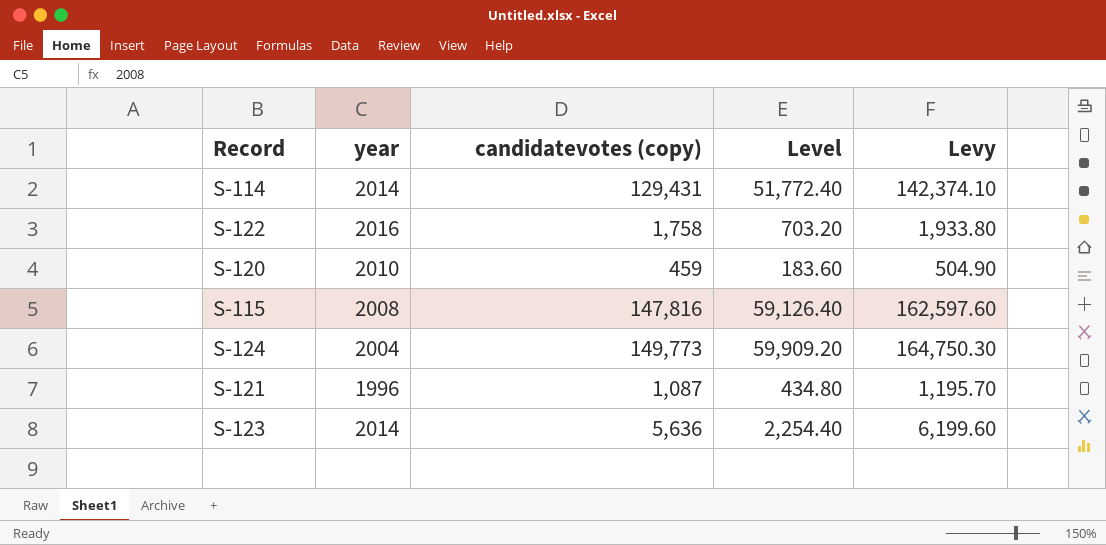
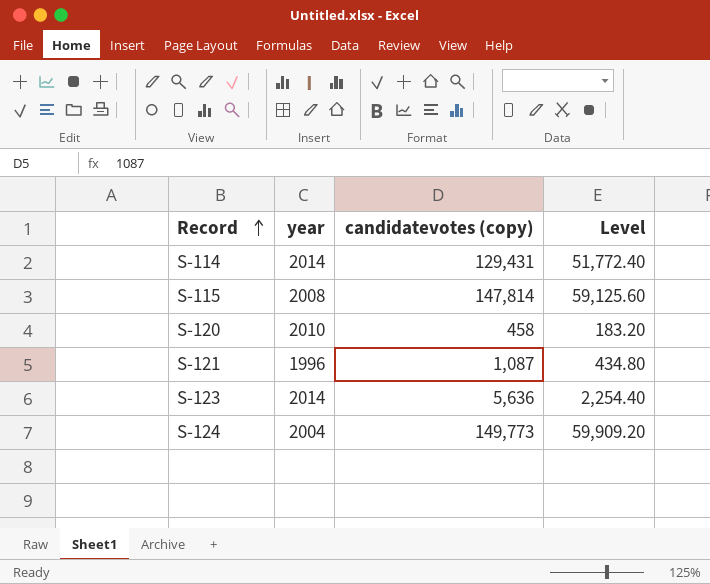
row order: none -> Record ascending
column Levy | formula: [candidatevotes (copy)] * 1.1 -> none
row S-122: 2016 | 1,758 | 703.20 | 1,933.80 -> none
S-115 | candidatevotes (copy): 147,816 -> 147,814
S-115 | Level: 59,126.40 -> 59,125.60
S-120 | candidatevotes (copy): 459 -> 458
S-120 | Level: 183.60 -> 183.20

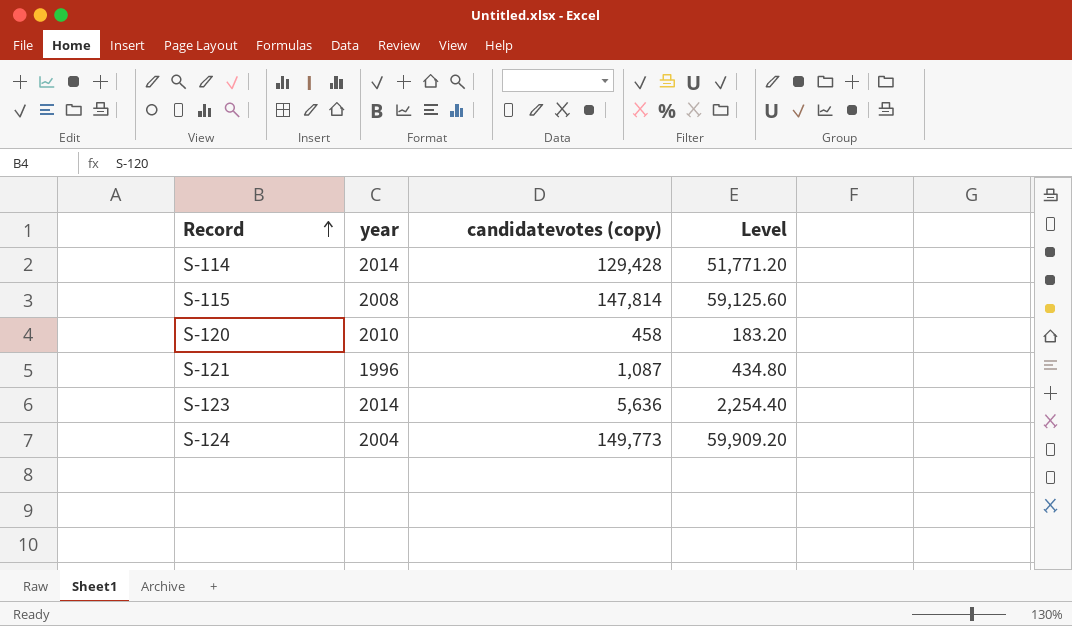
S-114 | candidatevotes (copy): 129,431 -> 129,428
S-114 | Level: 51,772.40 -> 51,771.20

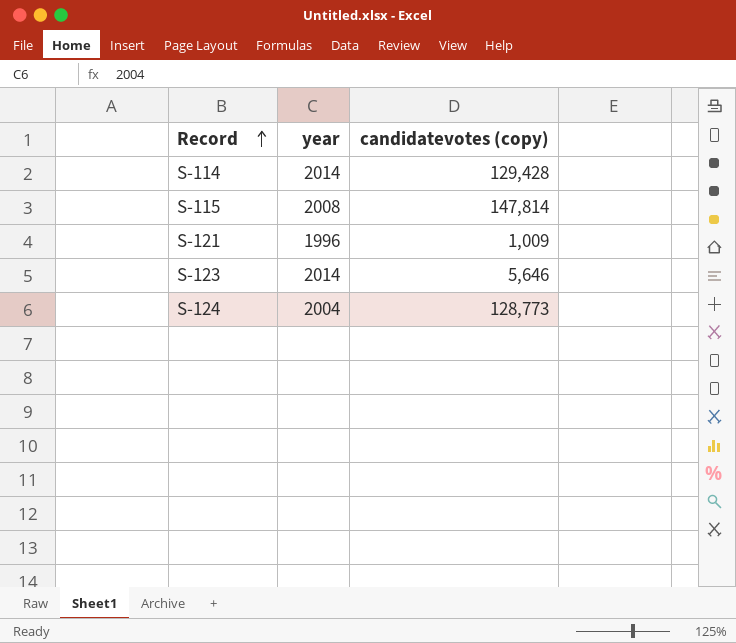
column Level | formula: [candidatevotes (copy)] * 0.4 -> none
row S-120: 2010 | 458 | 183.20 -> none
S-121 | candidatevotes (copy): 1,087 -> 1,009
S-123 | candidatevotes (copy): 5,636 -> 5,646
S-124 | candidatevotes (copy): 149,773 -> 128,773

